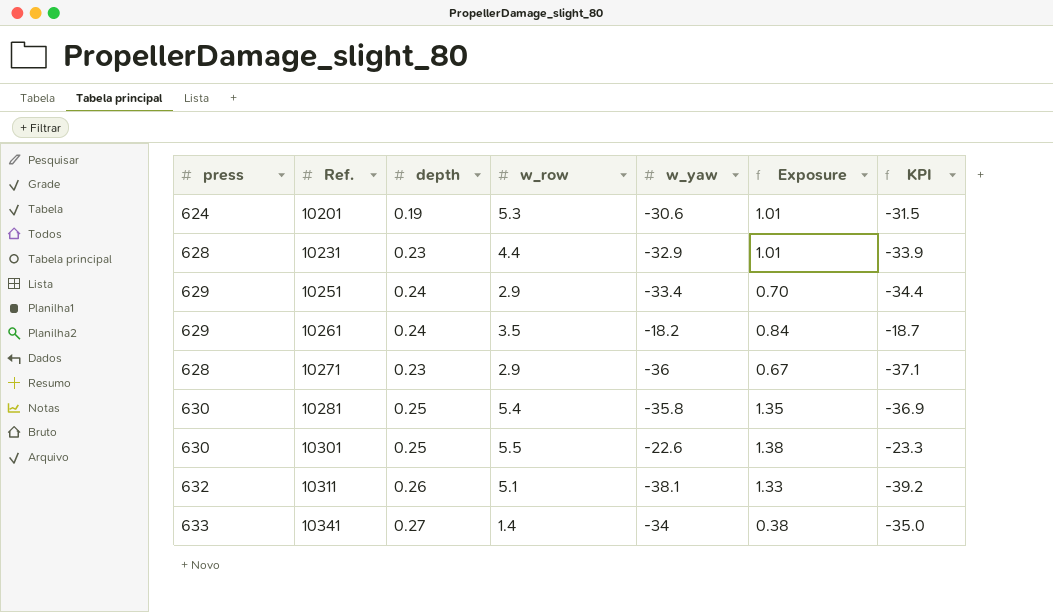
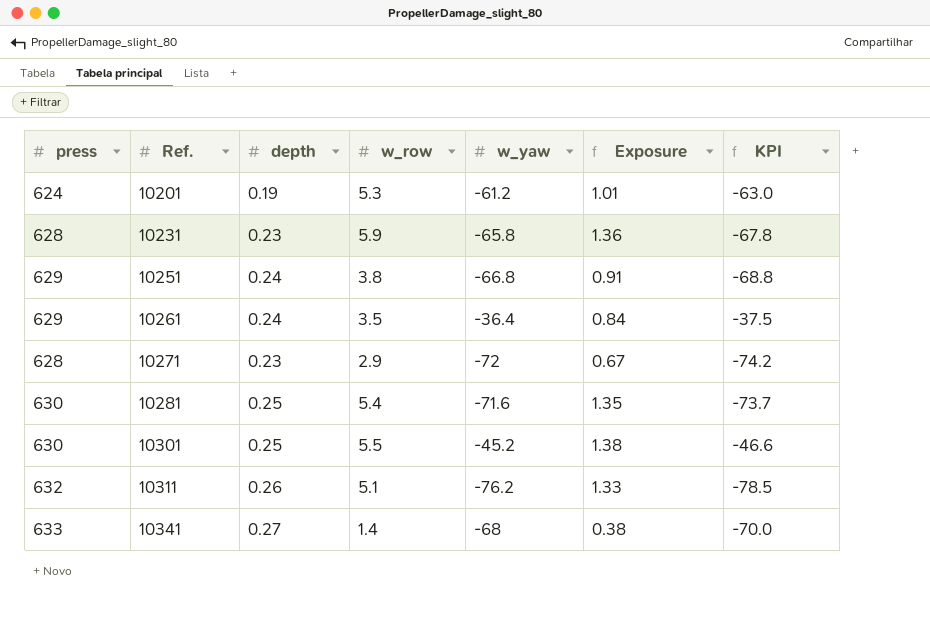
10201 | w_yaw: -30.6 -> -61.2
10201 | KPI: -31.5 -> -63.0
10231 | w_row: 4.4 -> 5.9
10231 | w_yaw: -32.9 -> -65.8
10231 | Exposure: 1.01 -> 1.36
10231 | KPI: -33.9 -> -67.8
10251 | w_row: 2.9 -> 3.8
10251 | w_yaw: -33.4 -> -66.8
10251 | Exposure: 0.70 -> 0.91
10251 | KPI: -34.4 -> -68.8
10261 | w_yaw: -18.2 -> -36.4
10261 | KPI: -18.7 -> -37.5
10271 | w_yaw: -36 -> -72
10271 | KPI: -37.1 -> -74.2
10281 | w_yaw: -35.8 -> -71.6
10281 | KPI: -36.9 -> -73.7
10301 | w_yaw: -22.6 -> -45.2
10301 | KPI: -23.3 -> -46.6
10311 | w_yaw: -38.1 -> -76.2
10311 | KPI: -39.2 -> -78.5
10341 | w_yaw: -34 -> -68
10341 | KPI: -35.0 -> -70.0

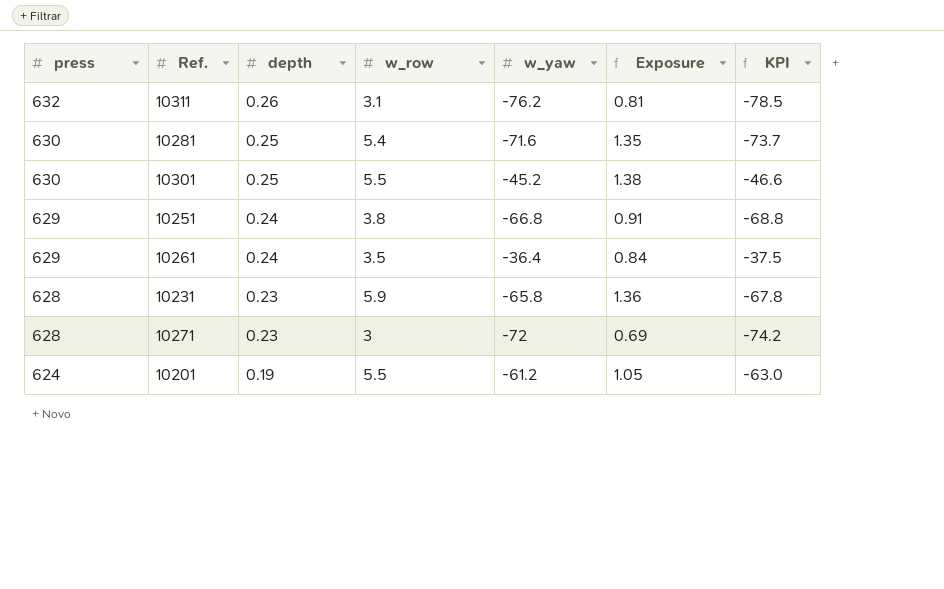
row order: Ref. ascending -> press descending
row 10341: 633 | 0.27 | 1.4 | -68 | 0.38 | -70.0 -> none
10311 | w_row: 5.1 -> 3.1
10311 | Exposure: 1.33 -> 0.81
10271 | w_row: 2.9 -> 3
10271 | Exposure: 0.67 -> 0.69
10201 | w_row: 5.3 -> 5.5
10201 | Exposure: 1.01 -> 1.05

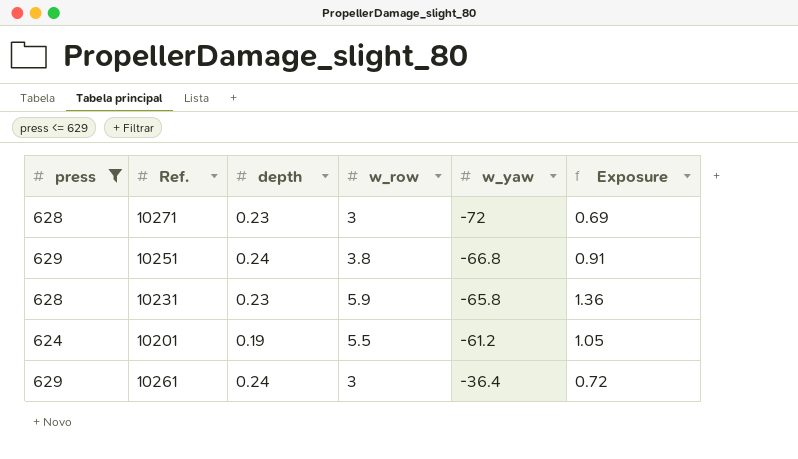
filter: none -> press <= 629
row order: press descending -> w_yaw ascending
column KPI | formula: [w_yaw] * 1.03 -> none
10261 | w_row: 3.5 -> 3
10261 | Exposure: 0.84 -> 0.72

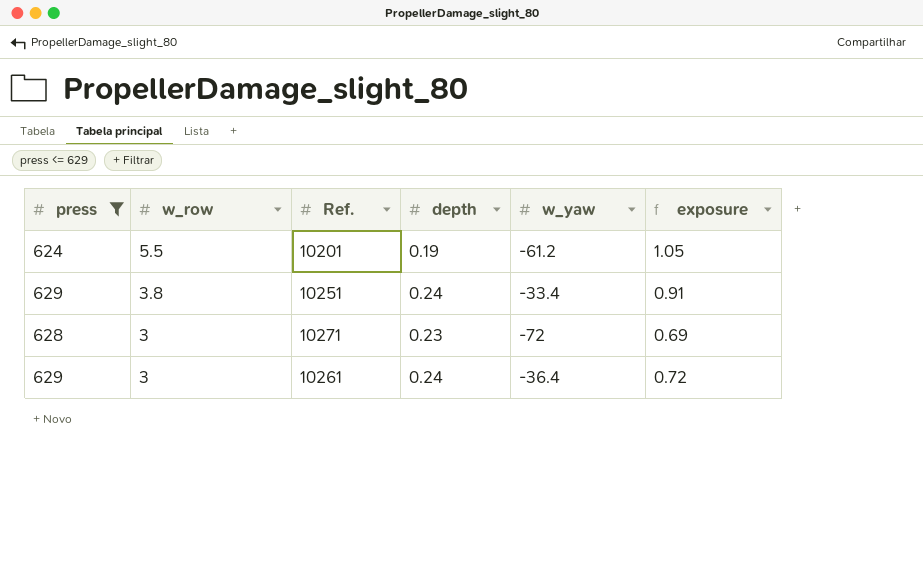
row order: w_yaw ascending -> w_row descending
column w_row | position: 4 -> 2
column name: Exposure -> exposure
row 10231: 628 | 0.23 | 5.9 | -65.8 | 1.36 -> none
10251 | w_yaw: -66.8 -> -33.4

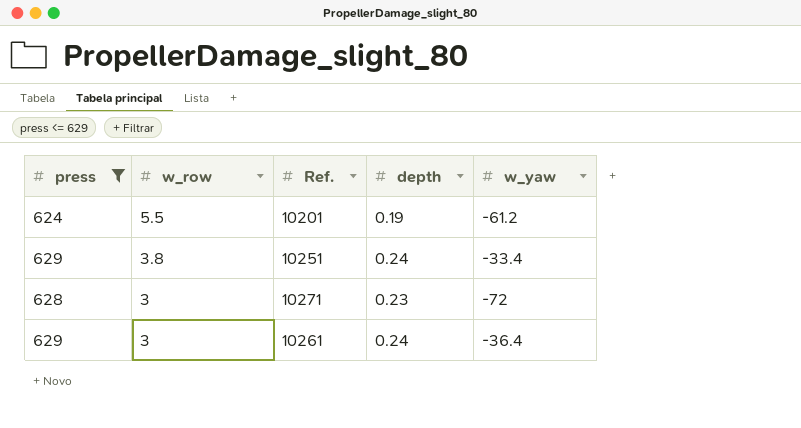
column exposure | formula: [w_row] * [depth] -> none

